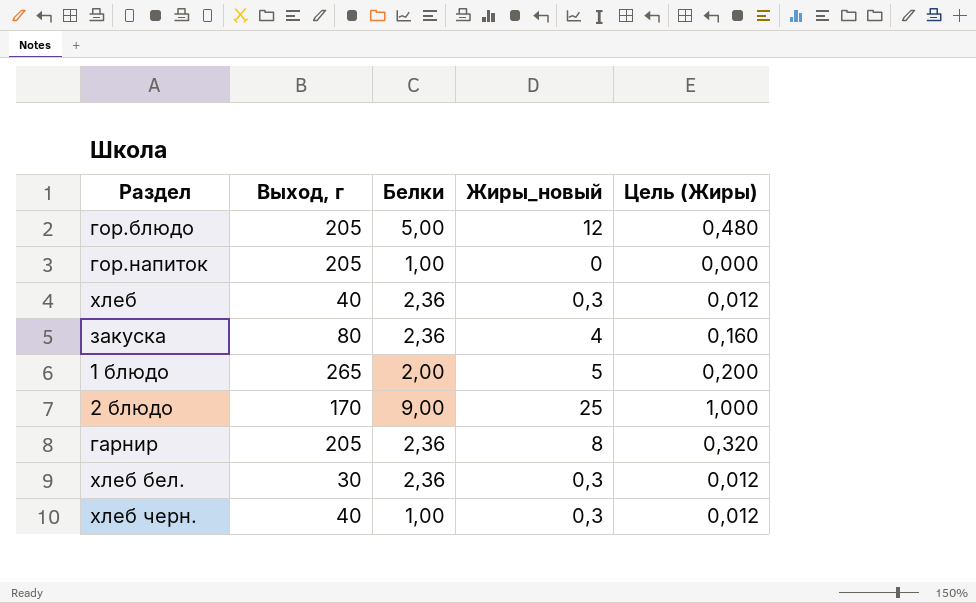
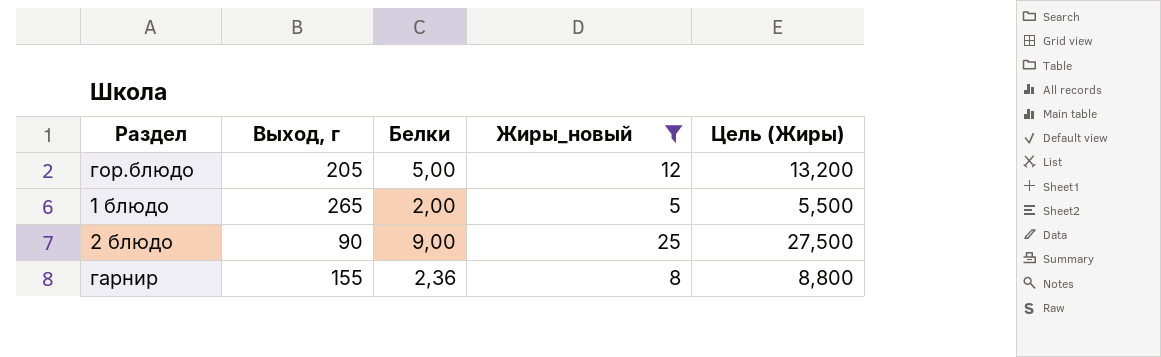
filter: none -> Жиры_новый >= 5
column Цель (Жиры) | formula: [Жиры_новый] * 0,04 -> [Жиры_новый] * 1,1
2 блюдо | Выход, г: 170 -> 90
гарнир | Выход, г: 205 -> 155

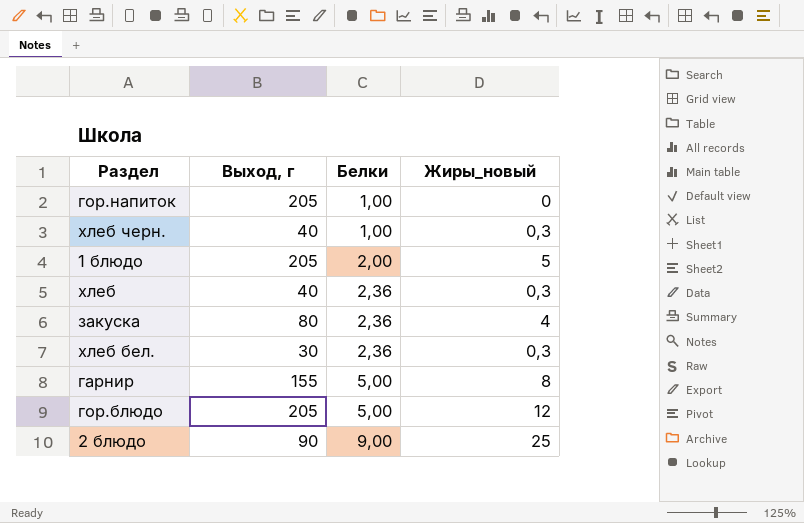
filter: Жиры_новый >= 5 -> none
row order: none -> Белки ascending
column Цель (Жиры) | formula: [Жиры_новый] * 1,1 -> none
1 блюдо | Выход, г: 265 -> 205
гарнир | Белки: 2,36 -> 5,00

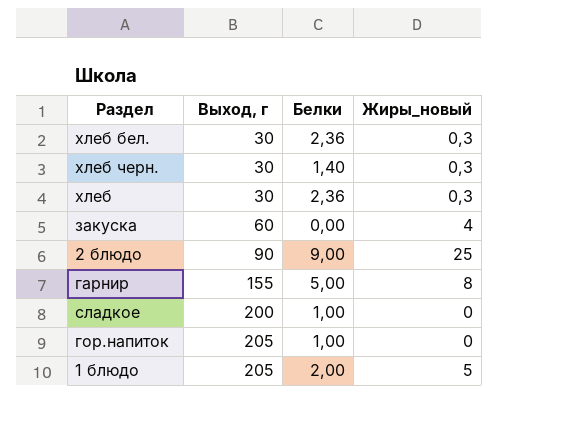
row order: Белки ascending -> Выход, г ascending
row гор.блюдо: 205 | 5,00 | 12 -> none
хлеб черн. | Выход, г: 40 -> 30
хлеб черн. | Белки: 1,00 -> 1,40
хлеб | Выход, г: 40 -> 30
закуска | Выход, г: 80 -> 60
закуска | Белки: 2,36 -> 0,00
row сладкое: none -> 200 | 1,00 | 0

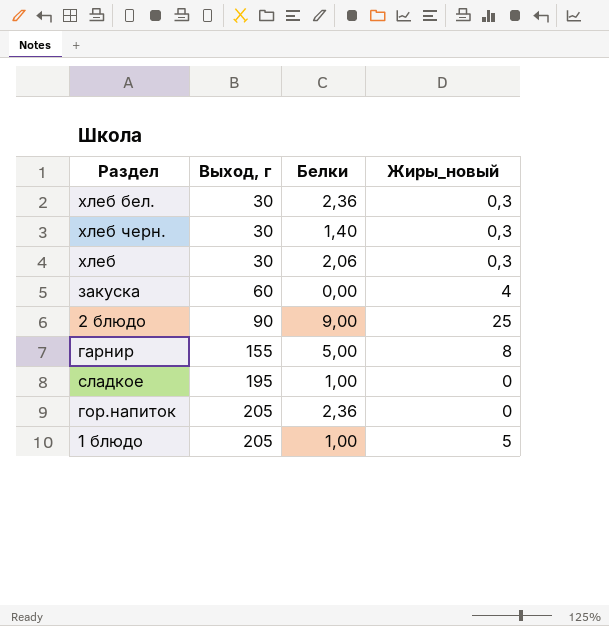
хлеб | Белки: 2,36 -> 2,06
сладкое | Выход, г: 200 -> 195
гор.напиток | Белки: 1,00 -> 2,36
1 блюдо | Белки: 2,00 -> 1,00

